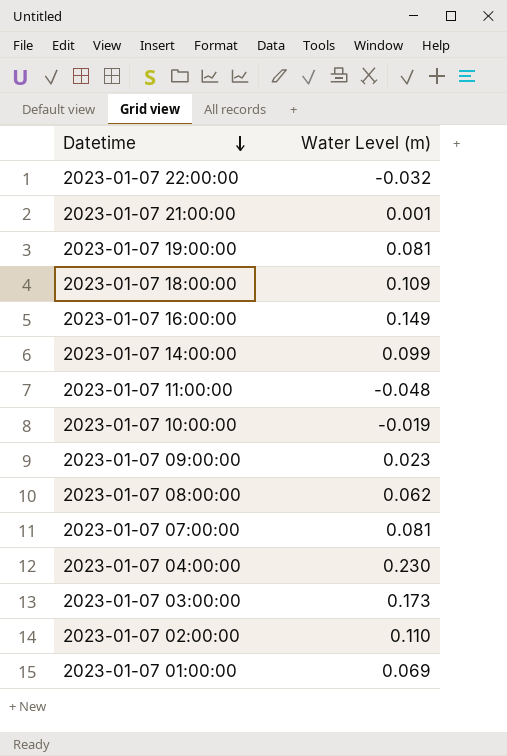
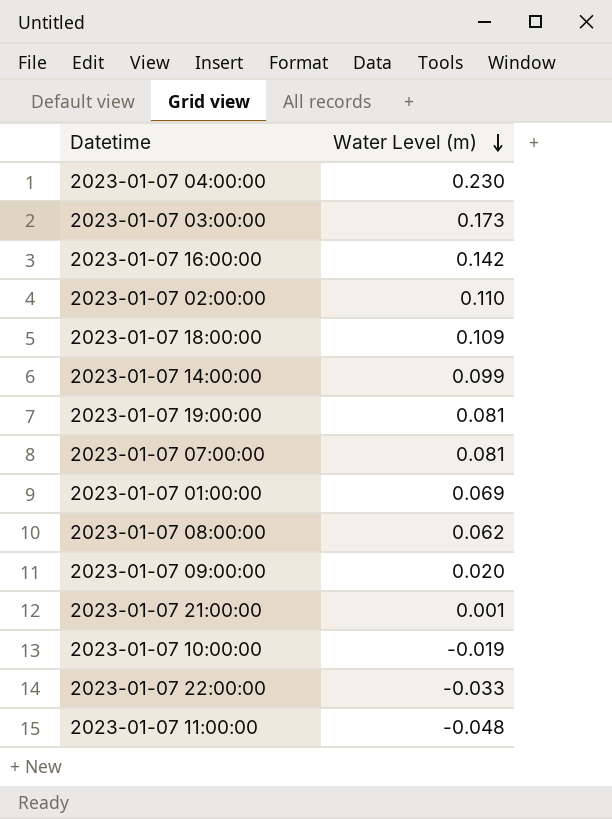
row order: Datetime descending -> Water Level (m) descending
2023-01-07 16:00:00 | Water Level (m): 0.149 -> 0.142
2023-01-07 09:00:00 | Water Level (m): 0.023 -> 0.020
2023-01-07 22:00:00 | Water Level (m): -0.032 -> -0.033

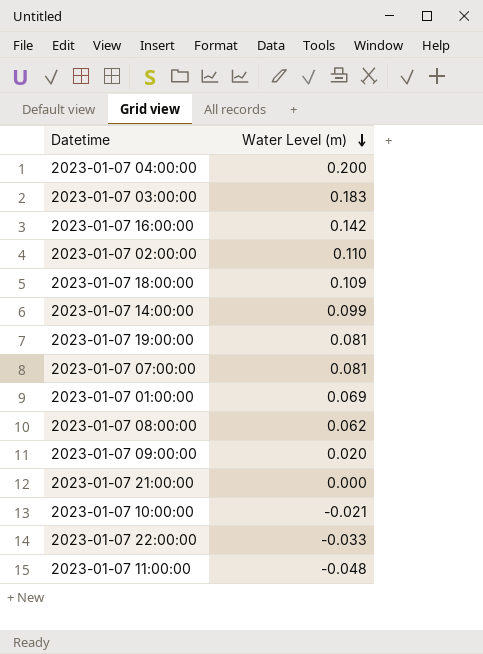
2023-01-07 04:00:00 | Water Level (m): 0.230 -> 0.200
2023-01-07 03:00:00 | Water Level (m): 0.173 -> 0.183
2023-01-07 21:00:00 | Water Level (m): 0.001 -> 0.000
2023-01-07 10:00:00 | Water Level (m): -0.019 -> -0.021

